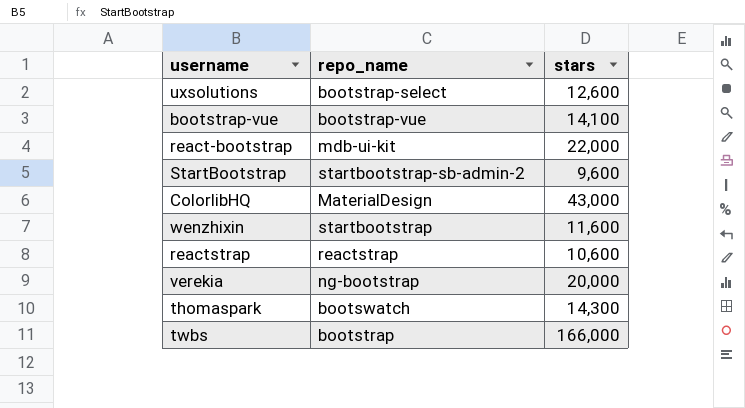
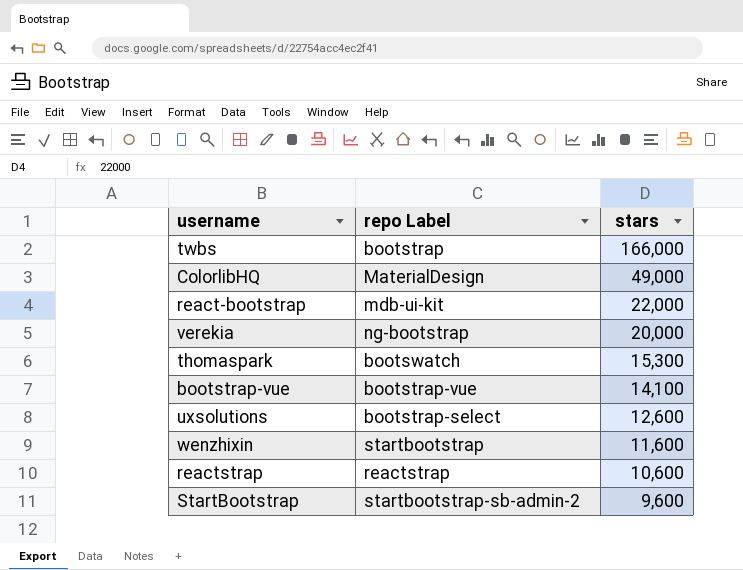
row order: none -> stars descending
column name: repo_name -> repo Label
ColorlibHQ | stars: 43,000 -> 49,000
thomaspark | stars: 14,300 -> 15,300

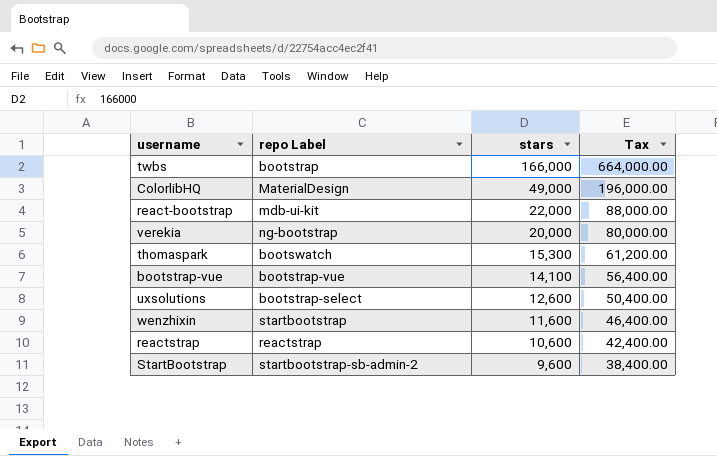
column Tax | formula: none -> [stars] * 4

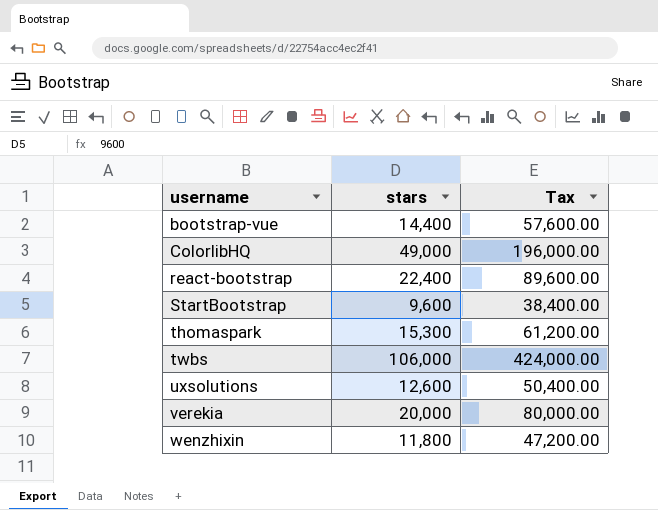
row order: stars descending -> username ascending
column repo Label | position: 2 -> none
row reactstrap: reactstrap | 10,600 | 42,400.00 -> none
bootstrap-vue | stars: 14,100 -> 14,400
bootstrap-vue | Tax: 56,400.00 -> 57,600.00
react-bootstrap | stars: 22,000 -> 22,400
react-bootstrap | Tax: 88,000.00 -> 89,600.00
twbs | stars: 166,000 -> 106,000
twbs | Tax: 664,000.00 -> 424,000.00
wenzhixin | stars: 11,600 -> 11,800
wenzhixin | Tax: 46,400.00 -> 47,200.00

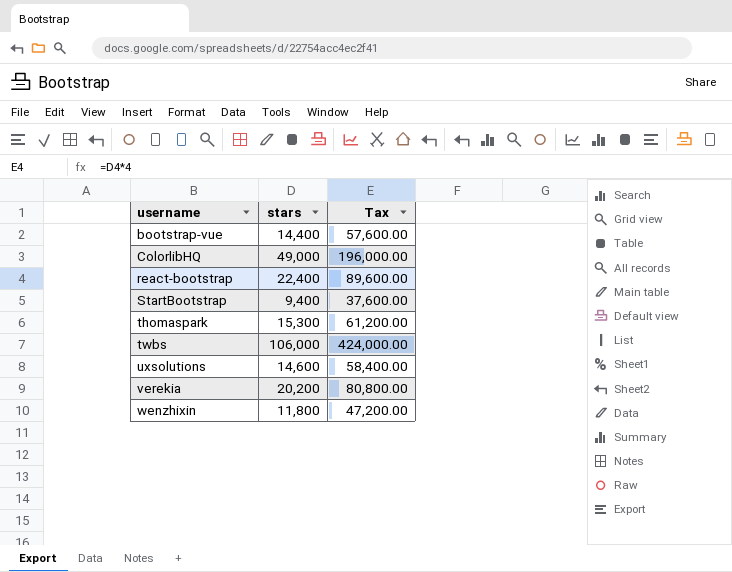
StartBootstrap | stars: 9,600 -> 9,400
StartBootstrap | Tax: 38,400.00 -> 37,600.00
uxsolutions | stars: 12,600 -> 14,600
uxsolutions | Tax: 50,400.00 -> 58,400.00
verekia | stars: 20,000 -> 20,200
verekia | Tax: 80,000.00 -> 80,800.00

